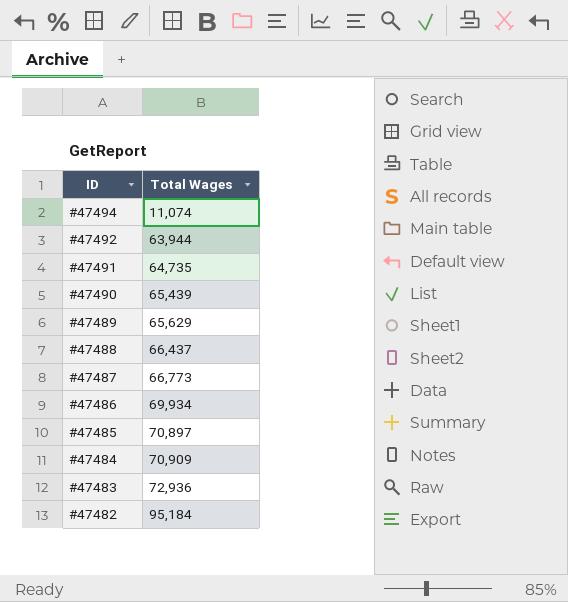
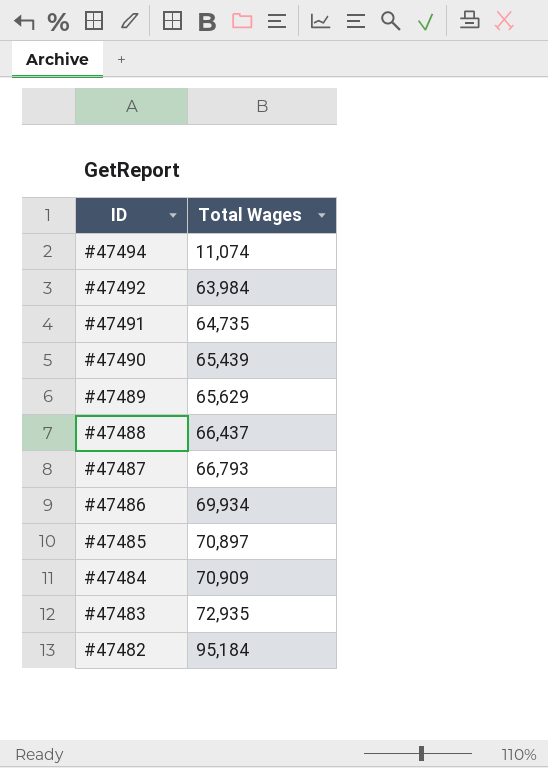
#47492 | Total Wages: 63,944 -> 63,984
#47487 | Total Wages: 66,773 -> 66,793
#47483 | Total Wages: 72,936 -> 72,935

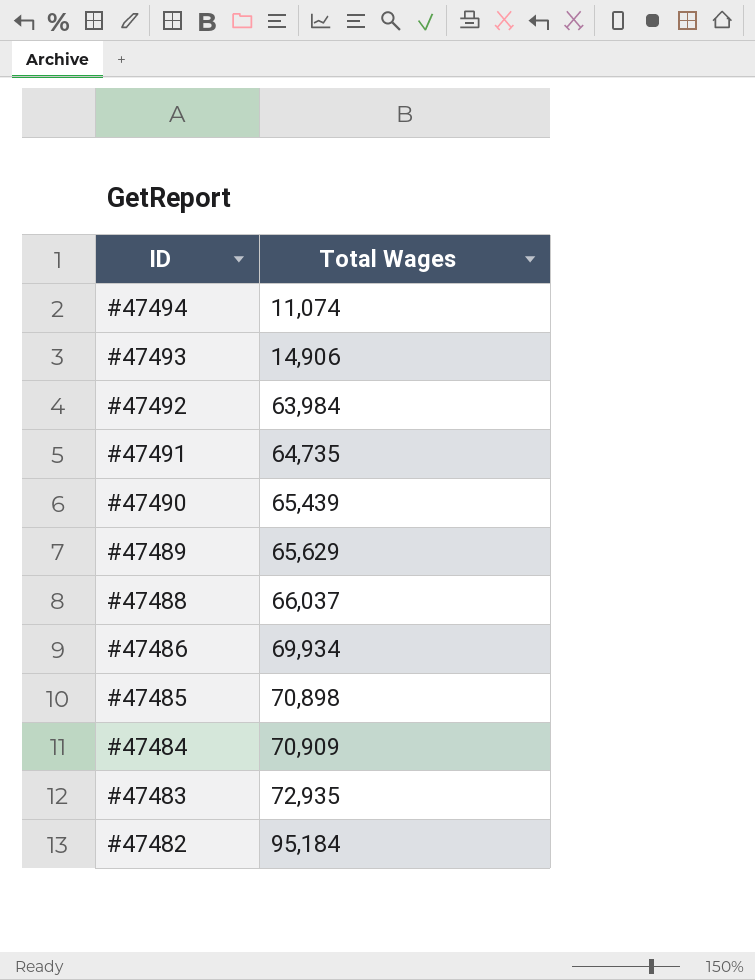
row #47487: 66,793 -> none
row #47493: none -> 14,906
#47488 | Total Wages: 66,437 -> 66,037
#47485 | Total Wages: 70,897 -> 70,898

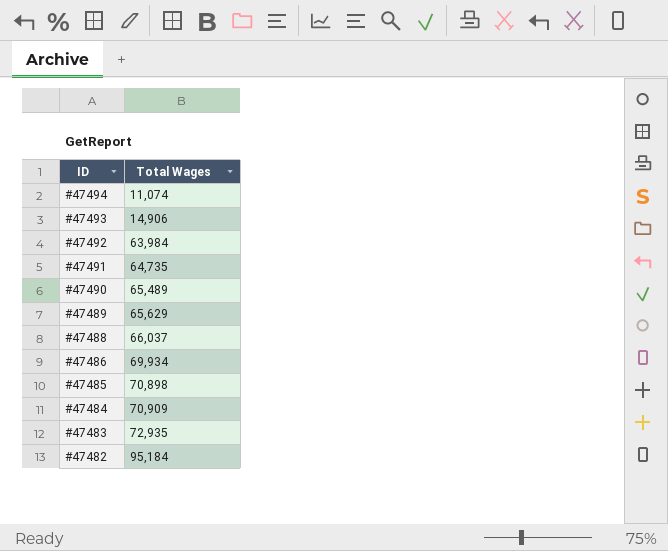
#47490 | Total Wages: 65,439 -> 65,489

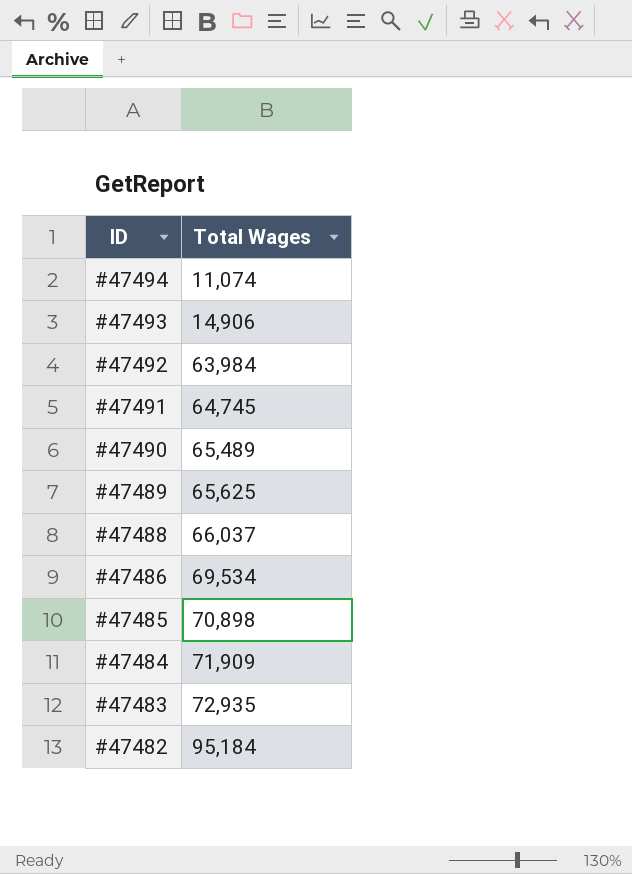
#47491 | Total Wages: 64,735 -> 64,745
#47489 | Total Wages: 65,629 -> 65,625
#47486 | Total Wages: 69,934 -> 69,534
#47484 | Total Wages: 70,909 -> 71,909

